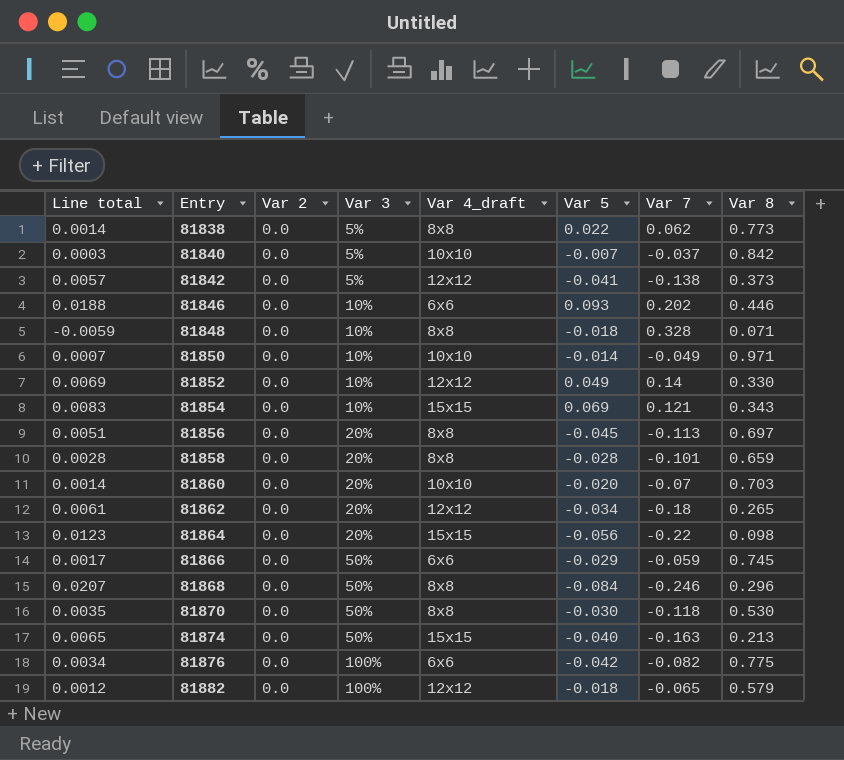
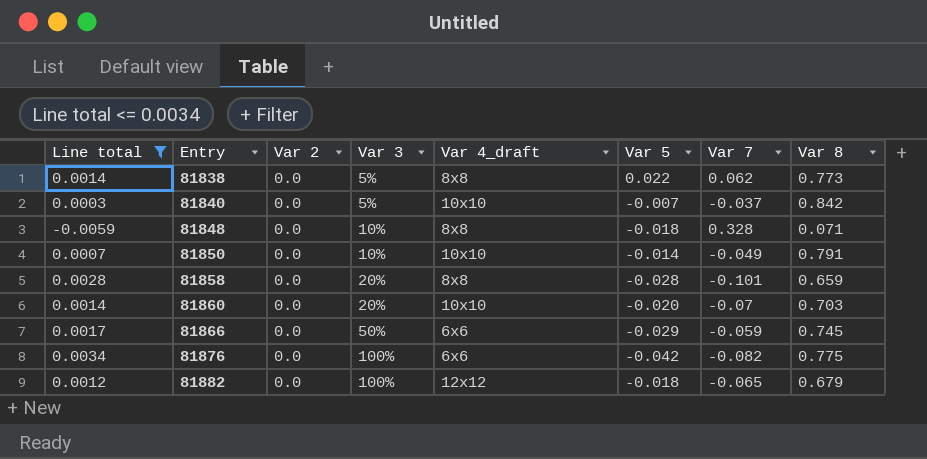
filter: none -> Line total <= 0.0034
81850 | Var 8: 0.971 -> 0.791
81882 | Var 8: 0.579 -> 0.679

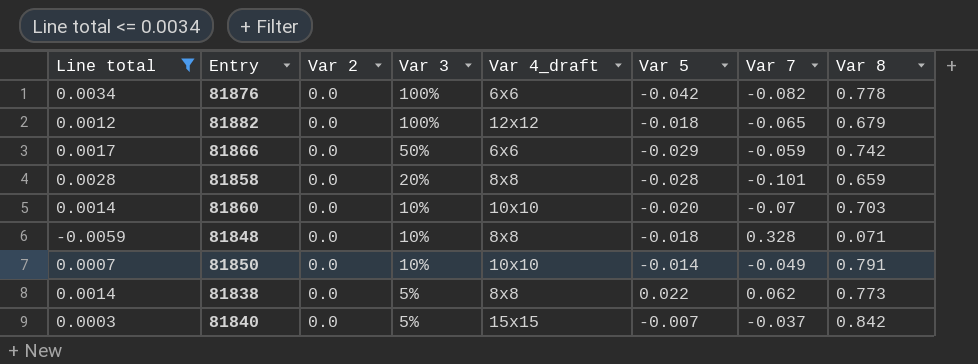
row order: Entry ascending -> Var 3 descending
81876 | Var 8: 0.775 -> 0.778
81866 | Var 8: 0.745 -> 0.742
81860 | Var 3: 20% -> 10%
81840 | Var 4_draft: 10x10 -> 15x15

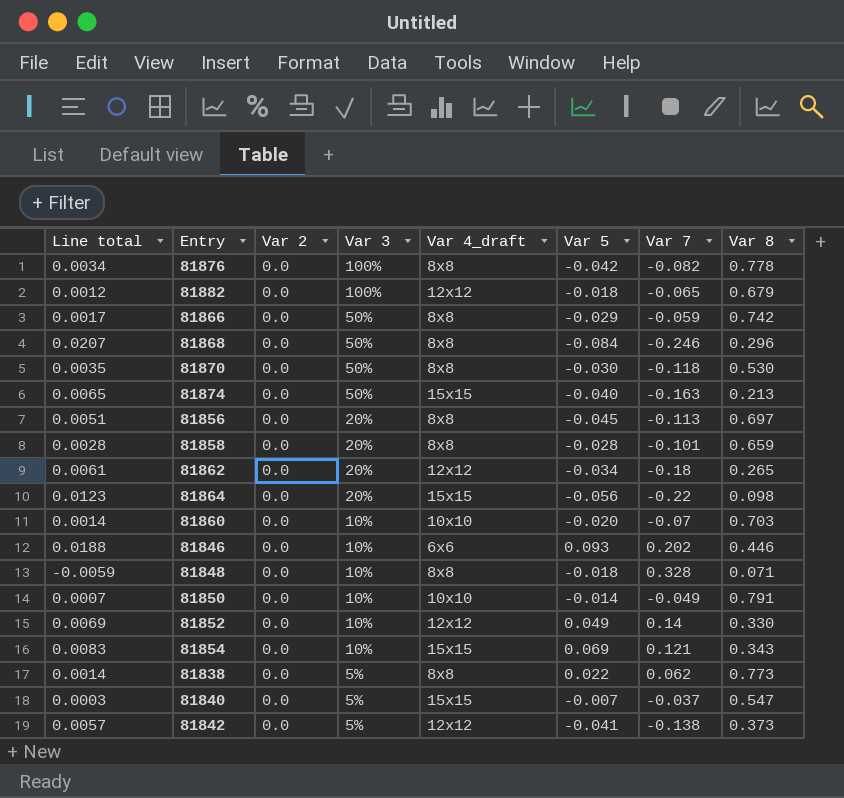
filter: Line total <= 0.0034 -> none
81876 | Var 4_draft: 6x6 -> 8x8
81866 | Var 4_draft: 6x6 -> 8x8
81840 | Var 8: 0.842 -> 0.547

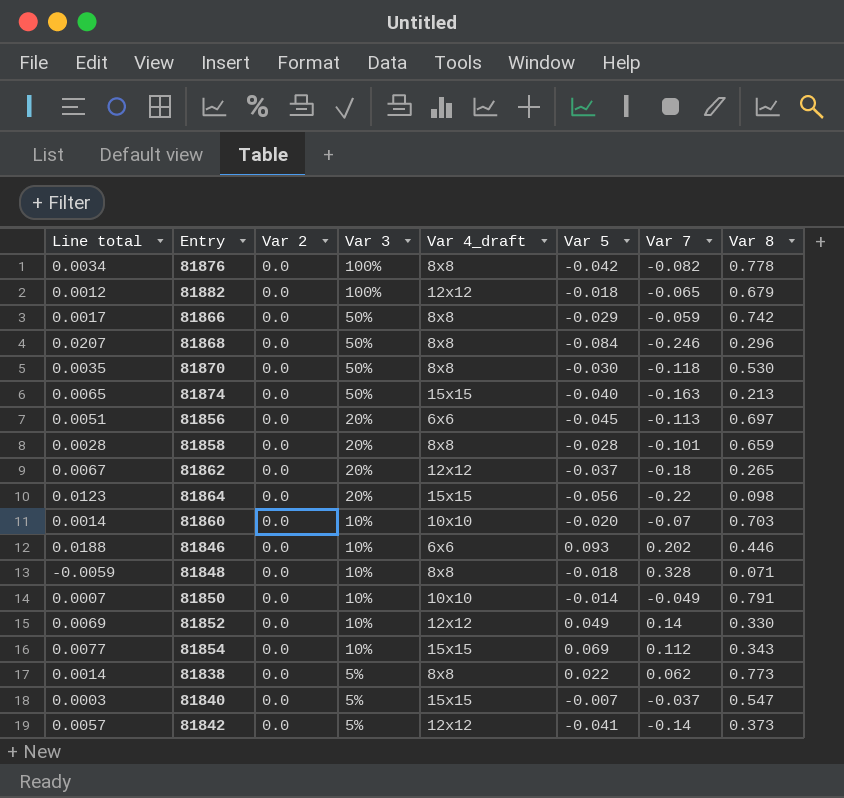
81856 | Var 4_draft: 8x8 -> 6x6
81862 | Line total: 0.0061 -> 0.0067
81862 | Var 5: -0.034 -> -0.037
81854 | Line total: 0.0083 -> 0.0077
81854 | Var 7: 0.121 -> 0.112
81842 | Var 7: -0.138 -> -0.14

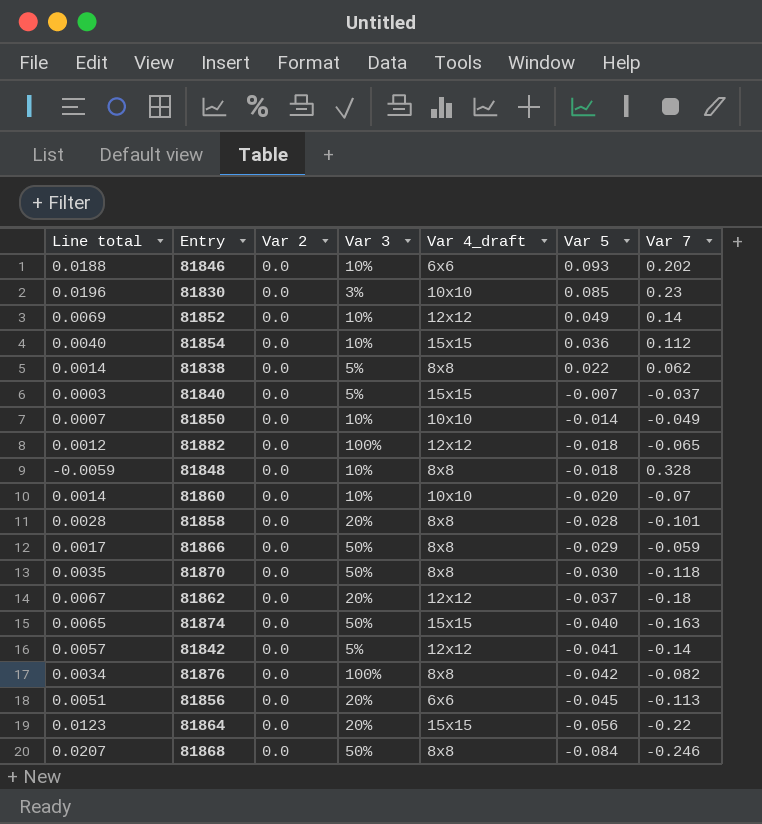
row order: Var 3 descending -> Var 5 descending
column Var 8 | position: 8 -> none
row 81830: none -> 0.0196 | 0.0 | 3% | 10x10 | 0.085 | 0.23
81854 | Line total: 0.0077 -> 0.0040
81854 | Var 5: 0.069 -> 0.036

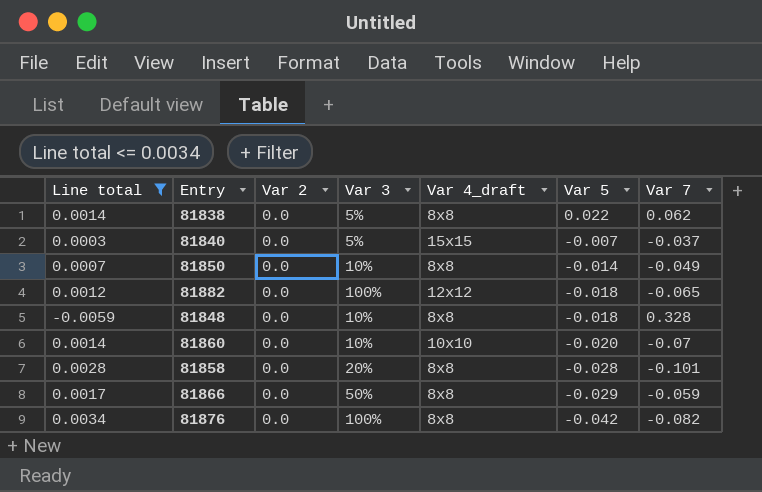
filter: none -> Line total <= 0.0034
81850 | Var 4_draft: 10x10 -> 8x8

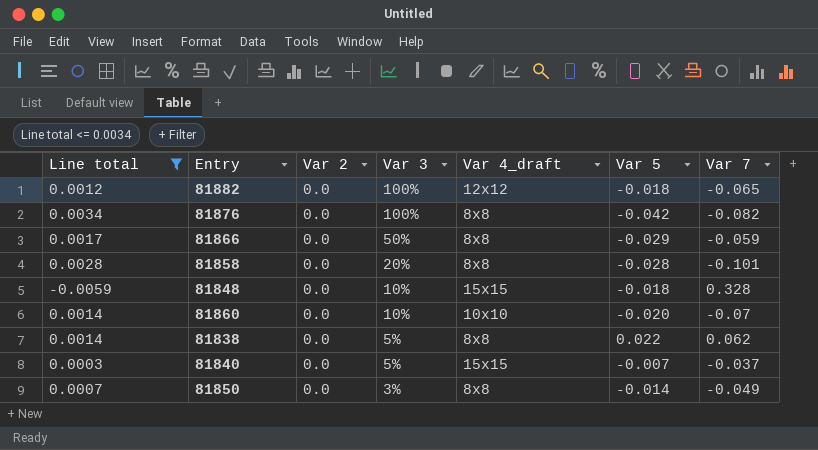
row order: Var 5 descending -> Var 3 descending
81848 | Var 4_draft: 8x8 -> 15x15
81850 | Var 3: 10% -> 3%

